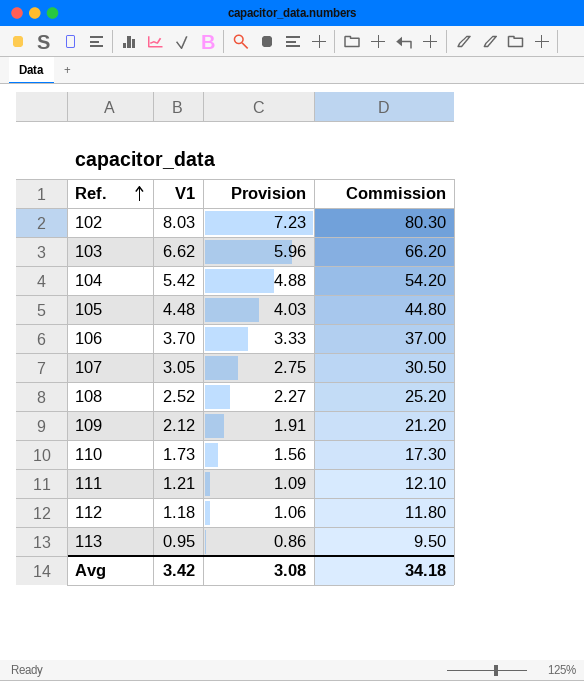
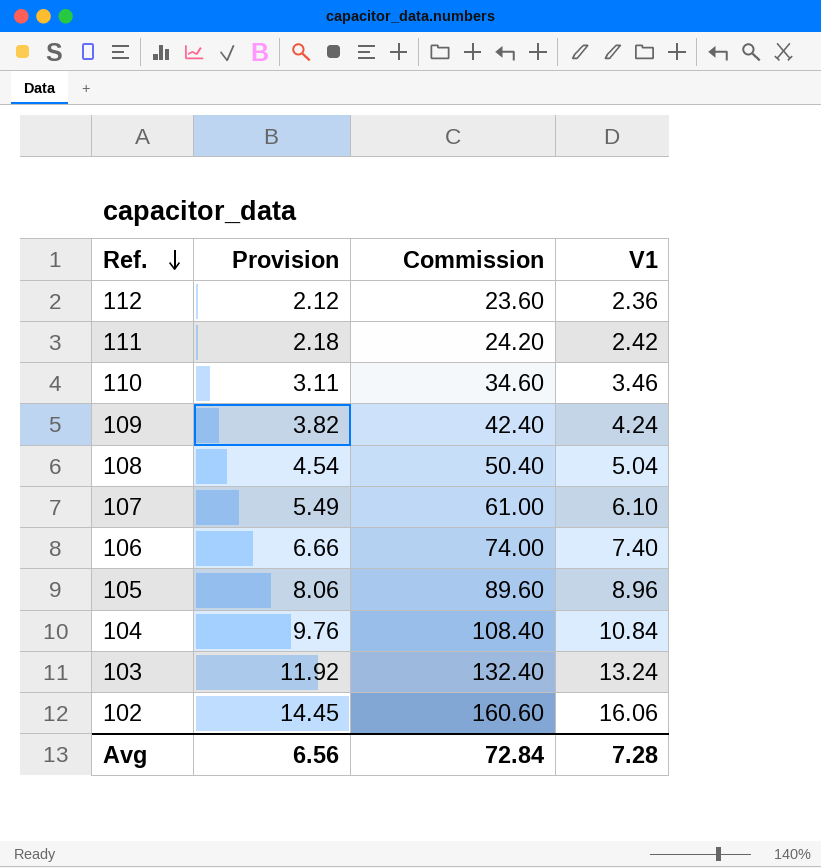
row order: Ref. ascending -> Ref. descending
column V1 | position: 2 -> 4
row 113: 0.95 | 0.86 | 9.50 -> none
112 | Provision: 1.06 -> 2.12
112 | Commission: 11.80 -> 23.60
112 | V1: 1.18 -> 2.36
111 | Provision: 1.09 -> 2.18
111 | Commission: 12.10 -> 24.20
111 | V1: 1.21 -> 2.42
110 | Provision: 1.56 -> 3.11
110 | Commission: 17.30 -> 34.60
110 | V1: 1.73 -> 3.46
109 | Provision: 1.91 -> 3.82
109 | Commission: 21.20 -> 42.40
109 | V1: 2.12 -> 4.24
108 | Provision: 2.27 -> 4.54
108 | Commission: 25.20 -> 50.40
108 | V1: 2.52 -> 5.04
107 | Provision: 2.75 -> 5.49
107 | Commission: 30.50 -> 61.00
107 | V1: 3.05 -> 6.10
106 | Provision: 3.33 -> 6.66
106 | Commission: 37.00 -> 74.00
106 | V1: 3.70 -> 7.40
105 | Provision: 4.03 -> 8.06
105 | Commission: 44.80 -> 89.60
105 | V1: 4.48 -> 8.96
104 | Provision: 4.88 -> 9.76
104 | Commission: 54.20 -> 108.40
104 | V1: 5.42 -> 10.84
103 | Provision: 5.96 -> 11.92
103 | Commission: 66.20 -> 132.40
103 | V1: 6.62 -> 13.24
102 | Provision: 7.23 -> 14.45
102 | Commission: 80.30 -> 160.60
102 | V1: 8.03 -> 16.06
Avg | Provision: 3.08 -> 6.56
Avg | Commission: 34.18 -> 72.84
Avg | V1: 3.42 -> 7.28

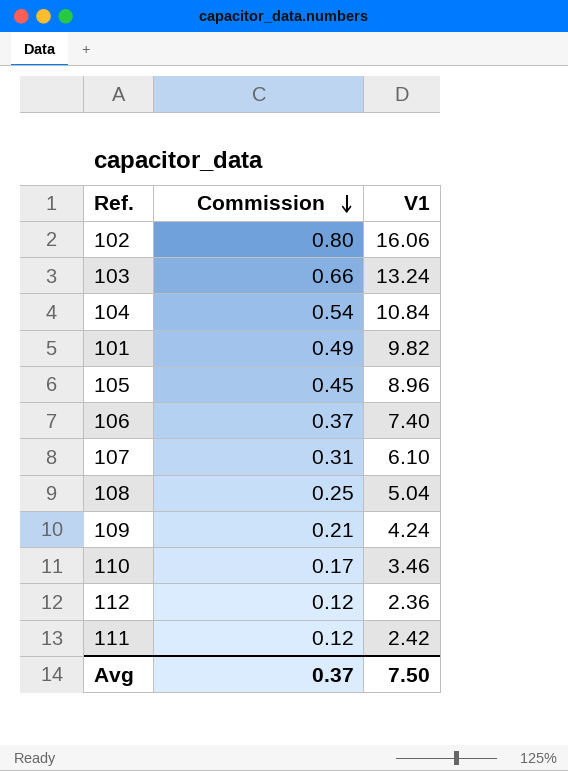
row order: Ref. descending -> Commission descending
column Provision | formula: [V1] * 0.9 -> none
column Commission | formula: [V1] * 10 -> [V1] * 0.05
row 101: none -> 0.49 | 9.82
Avg | Commission: 72.84 -> 0.37
Avg | V1: 7.28 -> 7.50

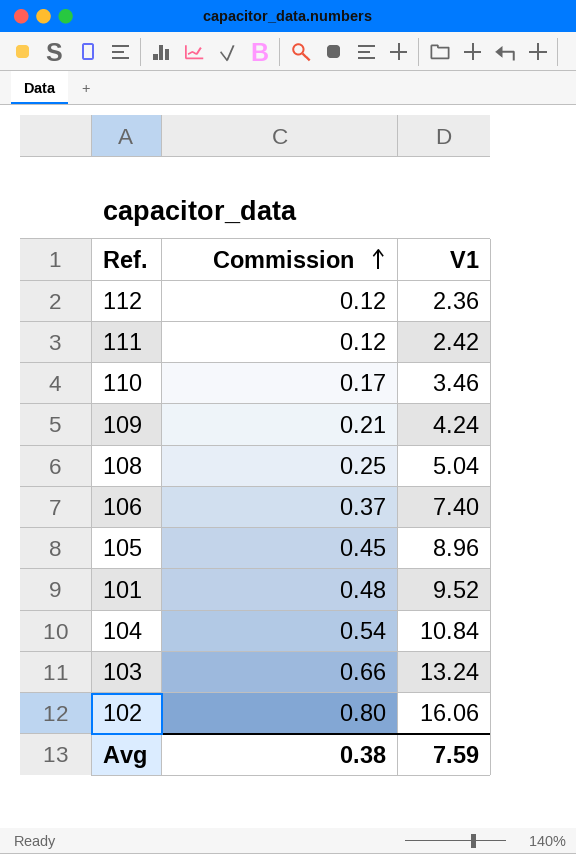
row order: Commission descending -> Commission ascending
row 107: 0.31 | 6.10 -> none
101 | Commission: 0.49 -> 0.48
101 | V1: 9.82 -> 9.52
Avg | Commission: 0.37 -> 0.38
Avg | V1: 7.50 -> 7.59

